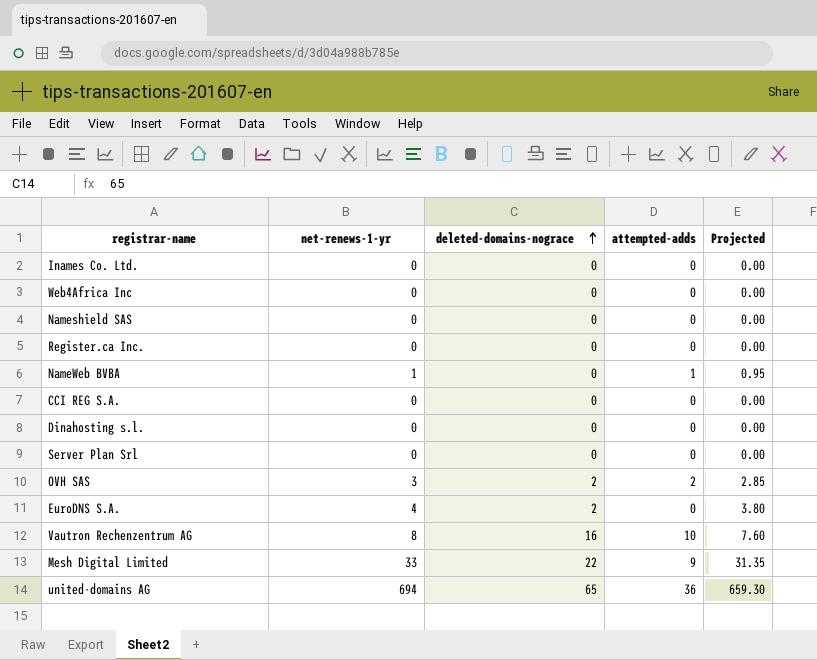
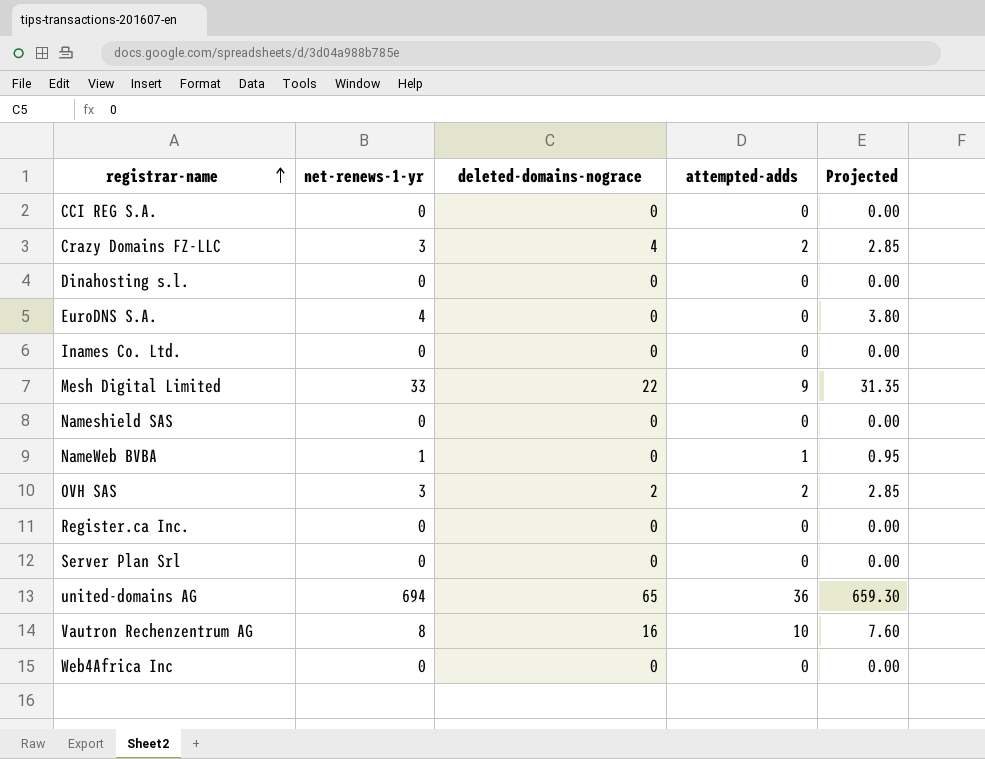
row order: deleted-domains-nograce ascending -> registrar-name ascending
row Crazy Domains FZ-LLC: none -> 3 | 4 | 2 | 2.85
EuroDNS S.A. | deleted-domains-nograce: 2 -> 0

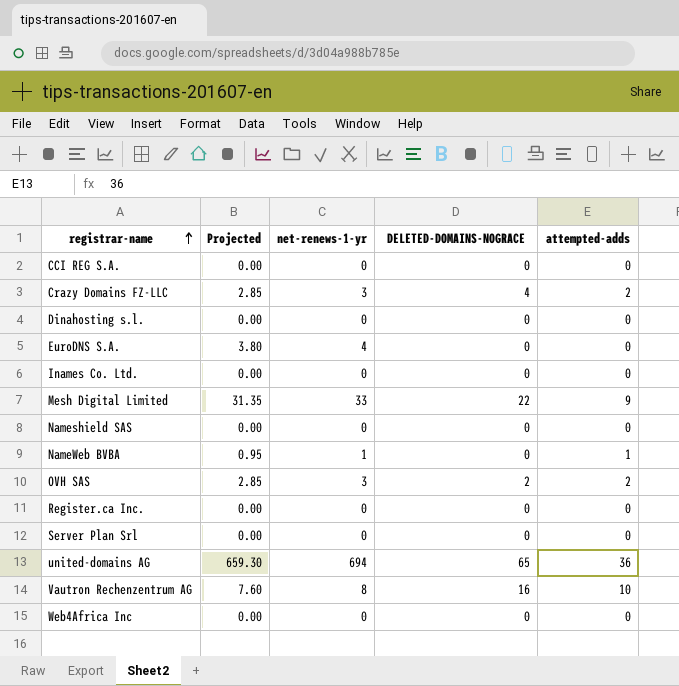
column Projected | position: 5 -> 2
column name: deleted-domains-nograce -> DELETED-DOMAINS-NOGRACE

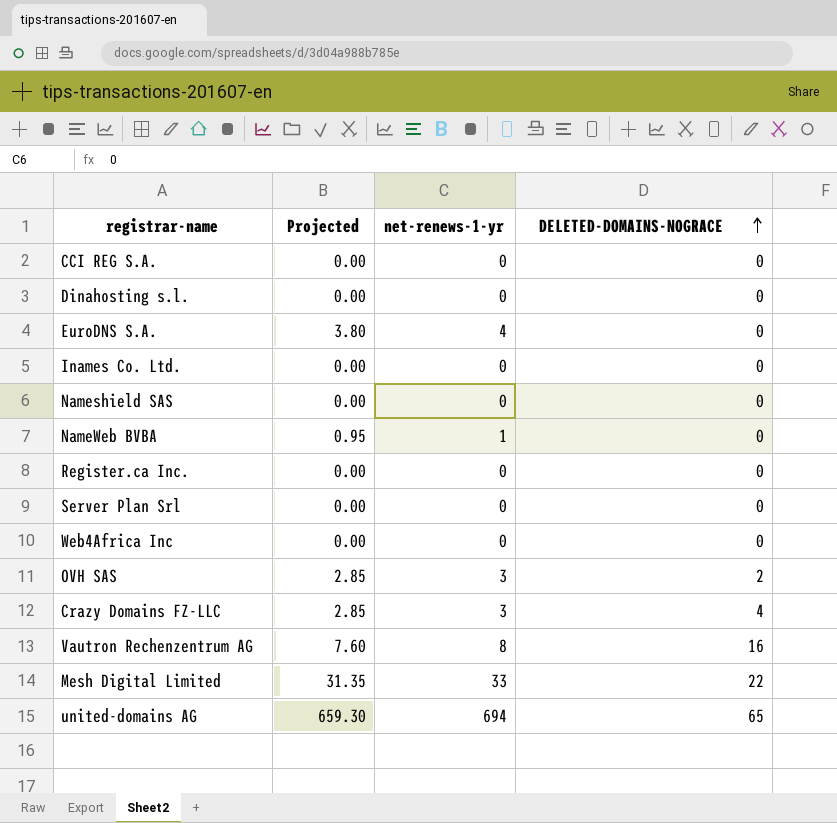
row order: registrar-name ascending -> DELETED-DOMAINS-NOGRACE ascending
column attempted-adds | position: 5 -> none

